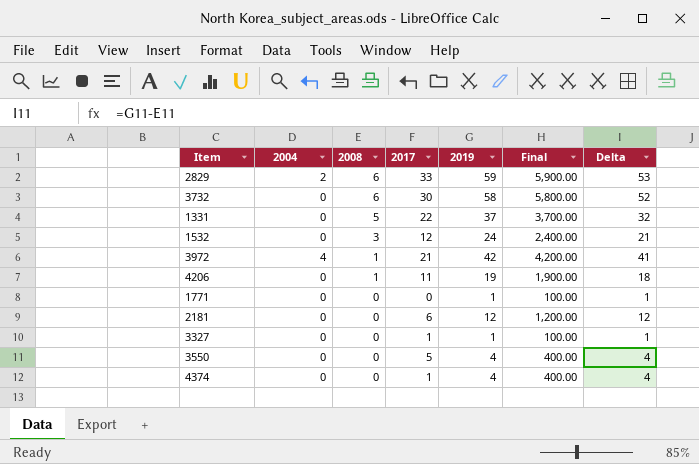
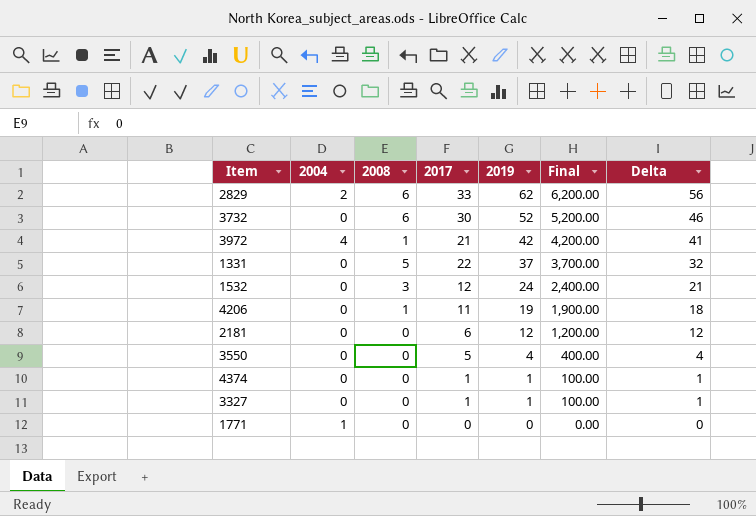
row order: 2008 descending -> 2019 descending
2829 | 2019: 59 -> 62
2829 | Final: 5,900.00 -> 6,200.00
2829 | Delta: 53 -> 56
3732 | 2019: 58 -> 52
3732 | Final: 5,800.00 -> 5,200.00
3732 | Delta: 52 -> 46
4374 | 2019: 4 -> 1
4374 | Final: 400.00 -> 100.00
4374 | Delta: 4 -> 1
1771 | 2004: 0 -> 1
1771 | 2019: 1 -> 0
1771 | Final: 100.00 -> 0.00
1771 | Delta: 1 -> 0

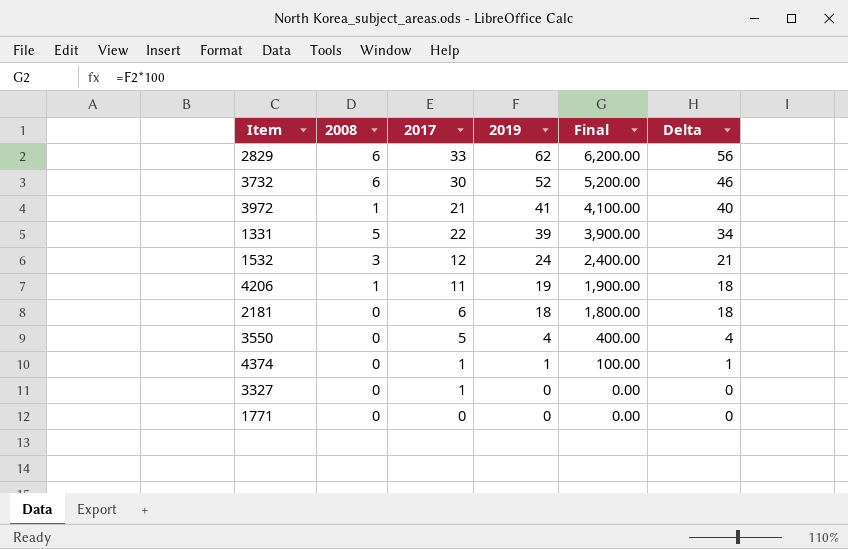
column 2004 | position: 2 -> none
3972 | 2019: 42 -> 41
3972 | Final: 4,200.00 -> 4,100.00
3972 | Delta: 41 -> 40
1331 | 2019: 37 -> 39
1331 | Final: 3,700.00 -> 3,900.00
1331 | Delta: 32 -> 34
2181 | 2019: 12 -> 18
2181 | Final: 1,200.00 -> 1,800.00
2181 | Delta: 12 -> 18
3327 | 2019: 1 -> 0
3327 | Final: 100.00 -> 0.00
3327 | Delta: 1 -> 0

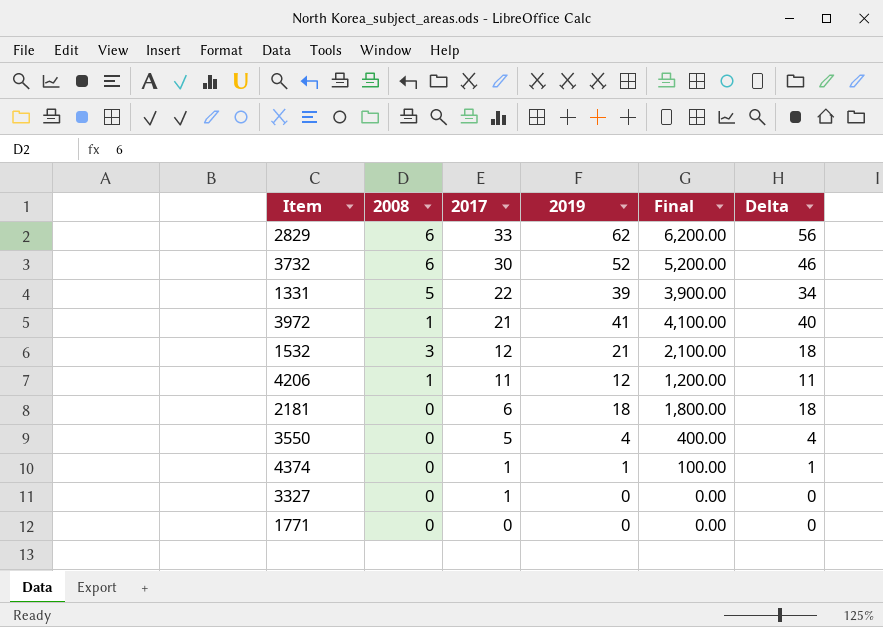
row order: 2019 descending -> 2017 descending
1532 | 2019: 24 -> 21
1532 | Final: 2,400.00 -> 2,100.00
1532 | Delta: 21 -> 18
4206 | 2019: 19 -> 12
4206 | Final: 1,900.00 -> 1,200.00
4206 | Delta: 18 -> 11

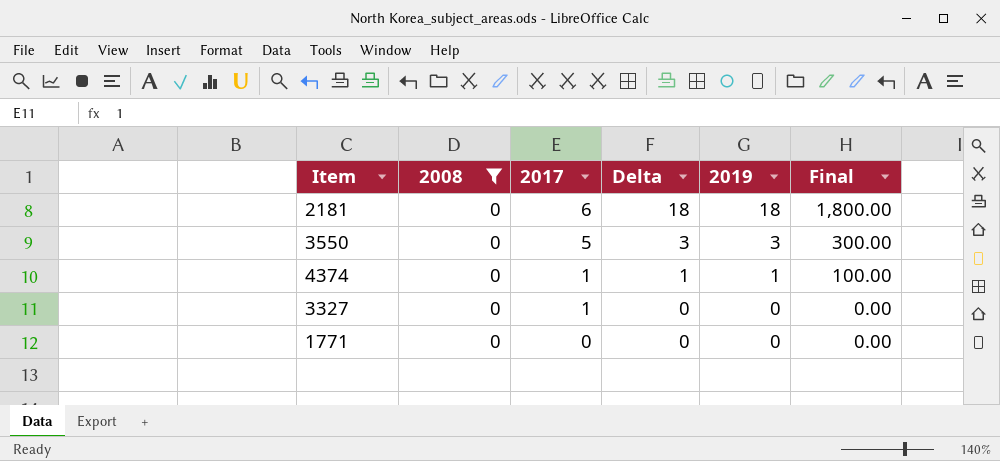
filter: none -> 2008 = 0
column Delta | position: 6 -> 4
3550 | Delta: 4 -> 3
3550 | 2019: 4 -> 3
3550 | Final: 400.00 -> 300.00

